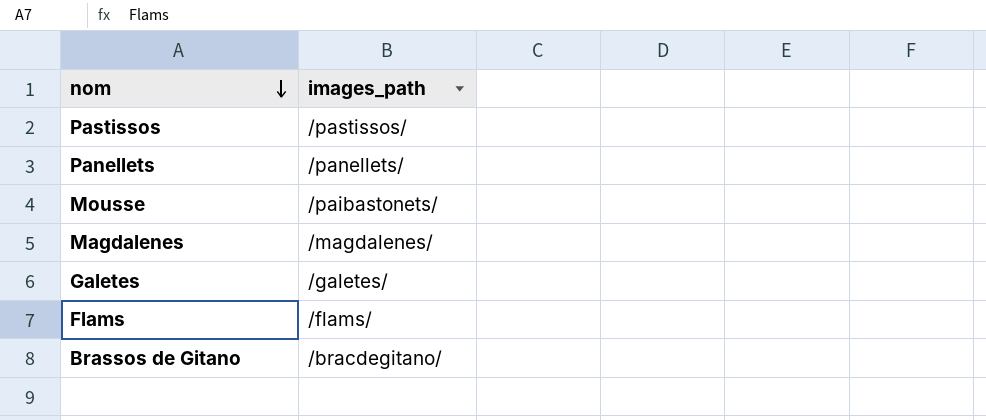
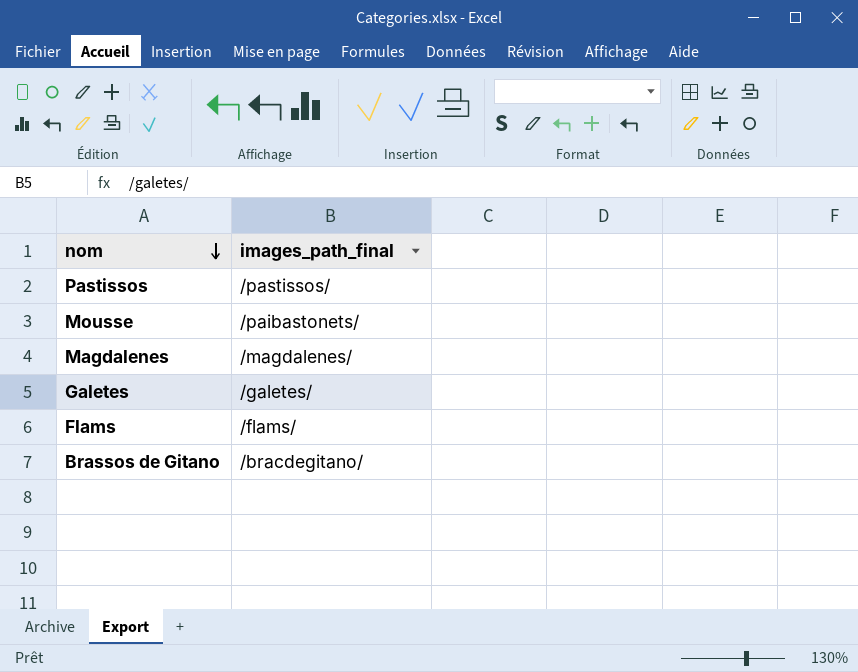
column name: images_path -> images_path_final
row Panellets: /panellets/ -> none

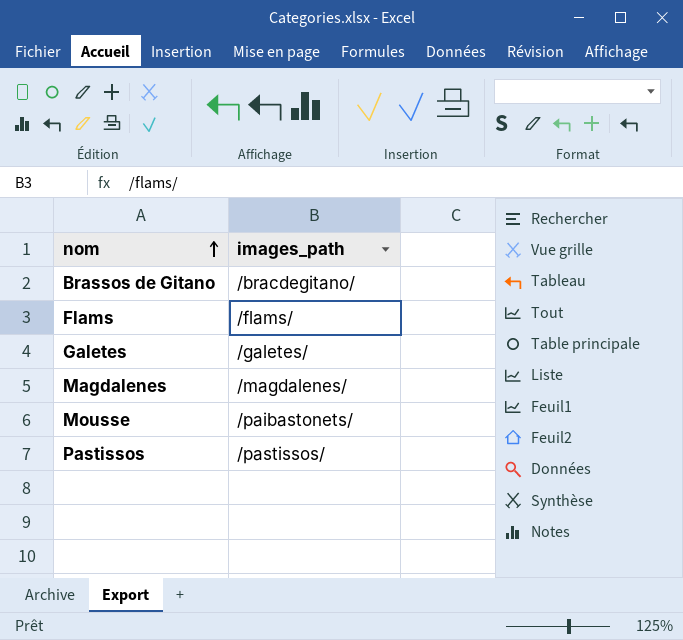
row order: nom descending -> nom ascending
column name: images_path_final -> images_path

